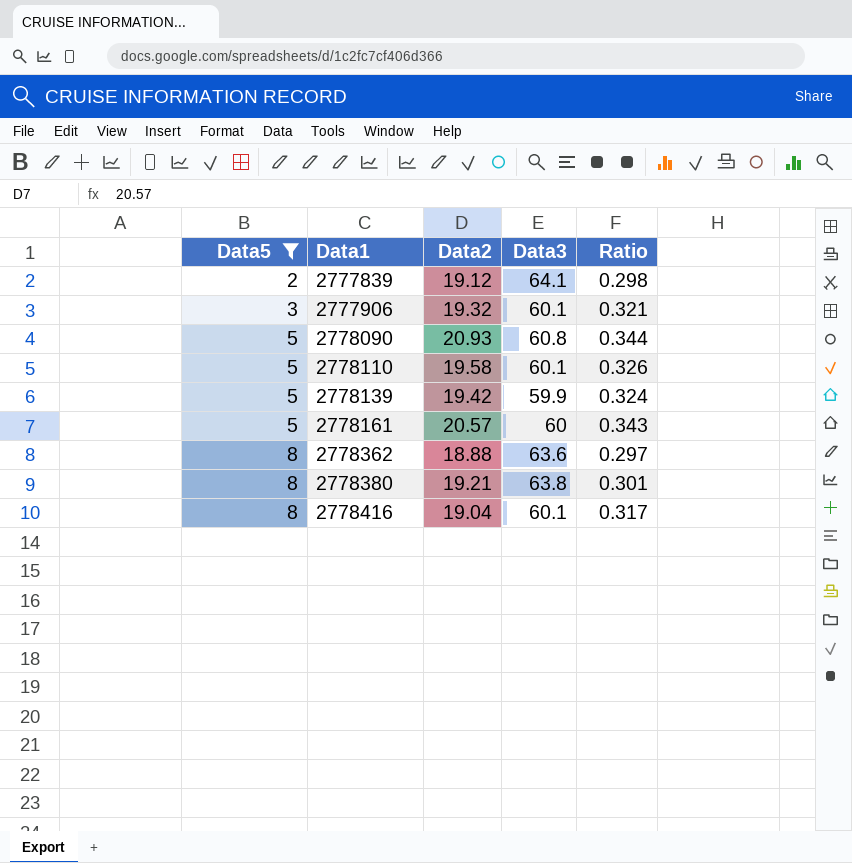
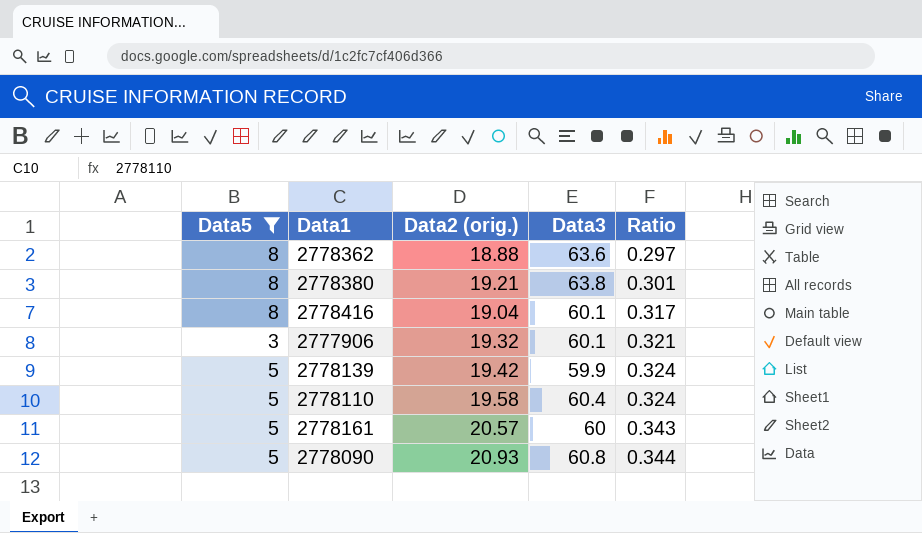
row order: Data5 ascending -> Ratio ascending
column name: Data2 -> Data2 (orig.)
row 2777839: 2 | 19.12 | 64.1 | 0.298 -> none
2778110 | Data3: 60.1 -> 60.4
2778110 | Ratio: 0.326 -> 0.324

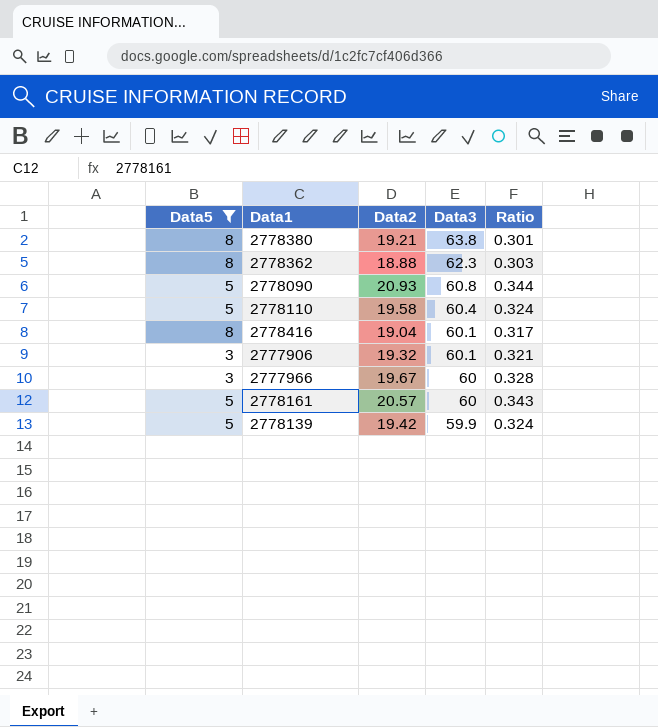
row order: Ratio ascending -> Data3 descending
column name: Data2 (orig.) -> Data2
2778362 | Data3: 63.6 -> 62.3
2778362 | Ratio: 0.297 -> 0.303
row 2777966: none -> 3 | 19.67 | 60 | 0.328

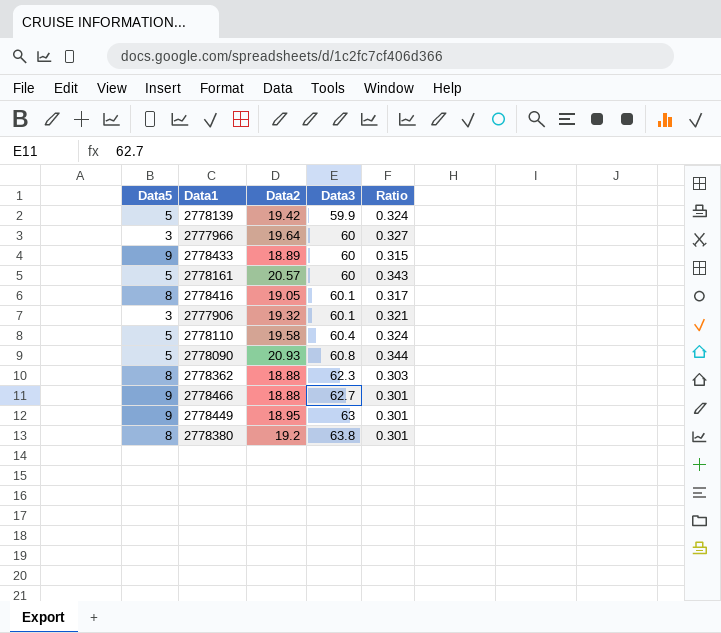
filter: Data5 != 9 -> none
row order: Data3 descending -> Data3 ascending
2777966 | Data2: 19.67 -> 19.64
2777966 | Ratio: 0.328 -> 0.327
2778416 | Data2: 19.04 -> 19.05
2778380 | Data2: 19.21 -> 19.2

